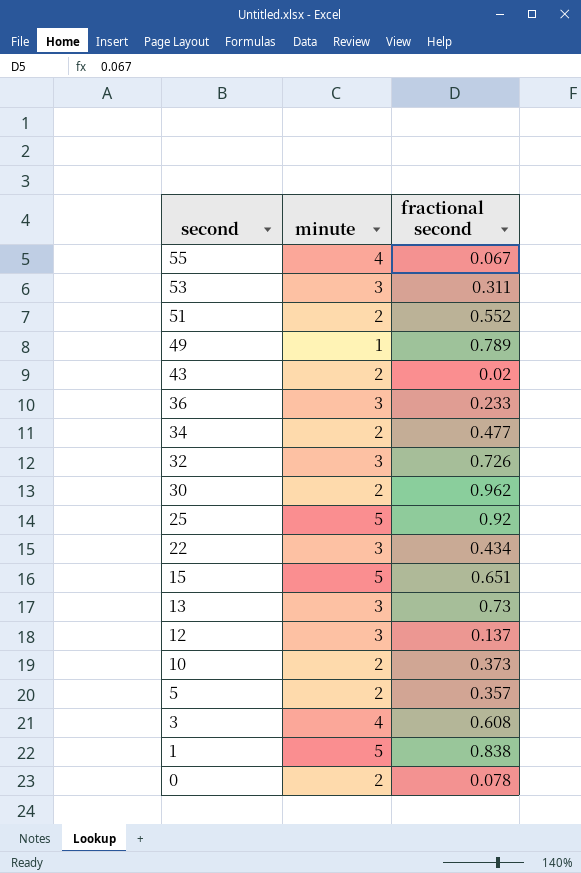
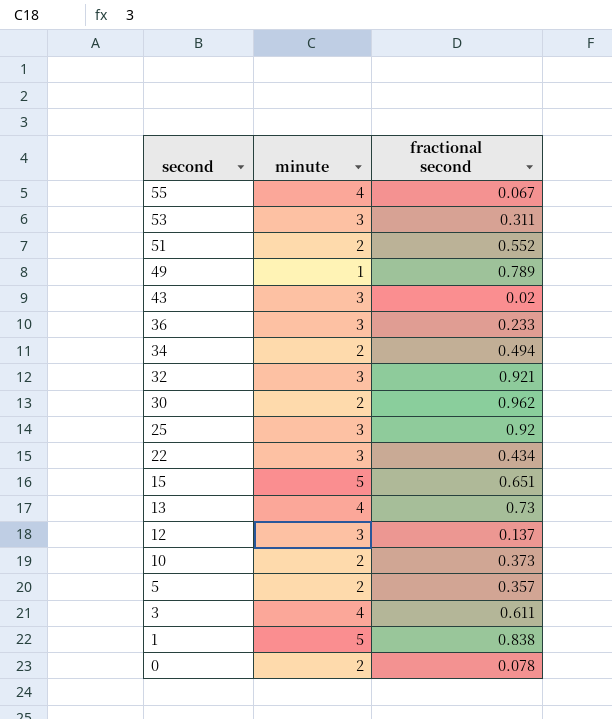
43 | minute: 2 -> 3
34 | fractional second: 0.477 -> 0.494
32 | fractional second: 0.726 -> 0.921
25 | minute: 5 -> 3
13 | minute: 3 -> 4
3 | fractional second: 0.608 -> 0.611

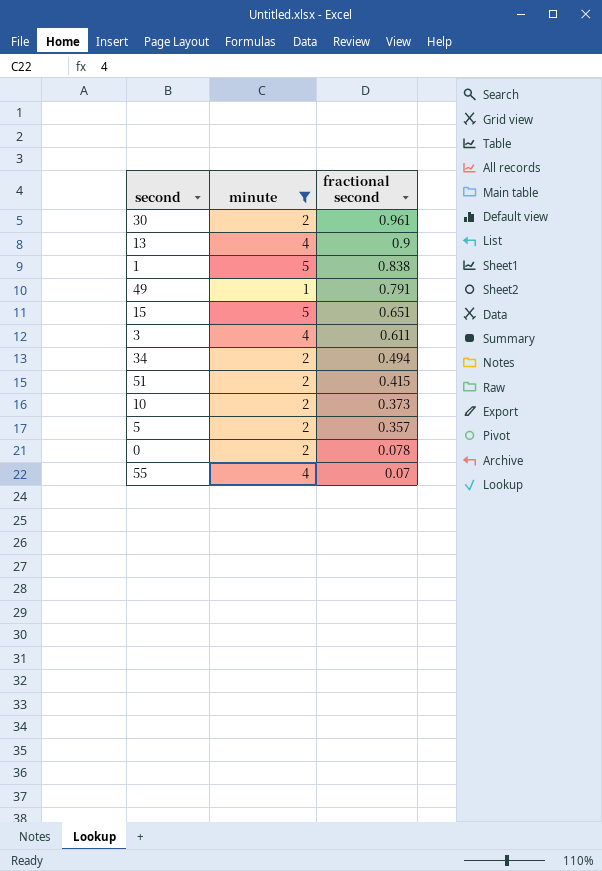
filter: none -> minute != 3
row order: second descending -> fractional second descending
30 | fractional second: 0.962 -> 0.961
13 | fractional second: 0.73 -> 0.9
49 | fractional second: 0.789 -> 0.791
51 | fractional second: 0.552 -> 0.415
55 | fractional second: 0.067 -> 0.07

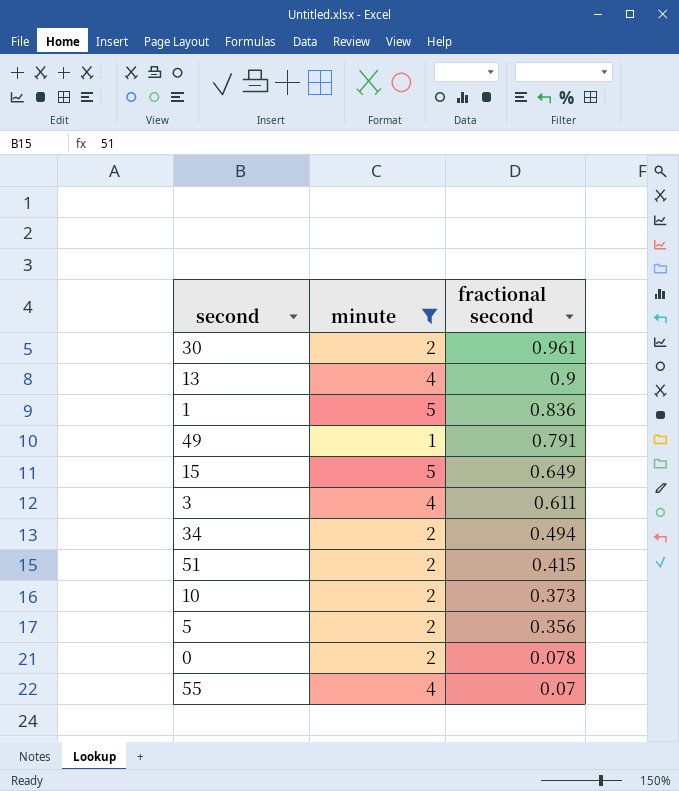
1 | fractional second: 0.838 -> 0.836
15 | fractional second: 0.651 -> 0.649
5 | fractional second: 0.357 -> 0.356

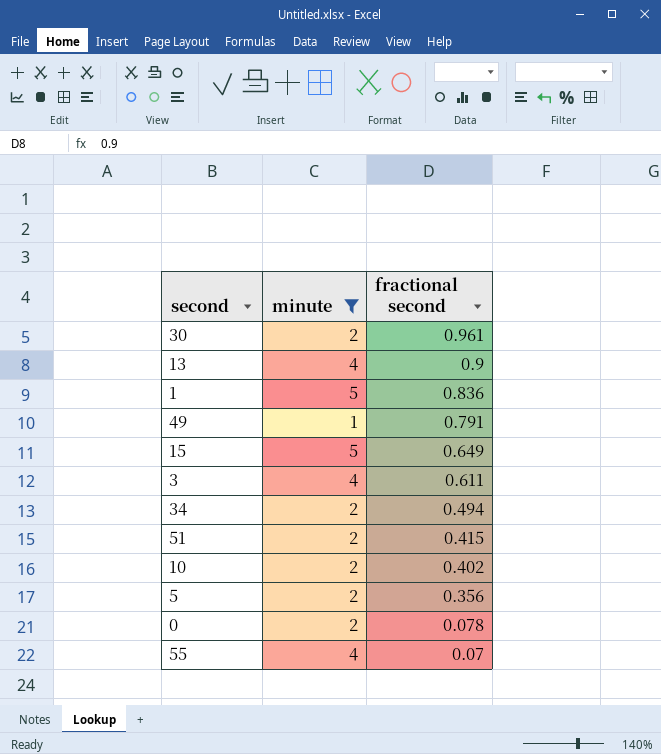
10 | fractional second: 0.373 -> 0.402

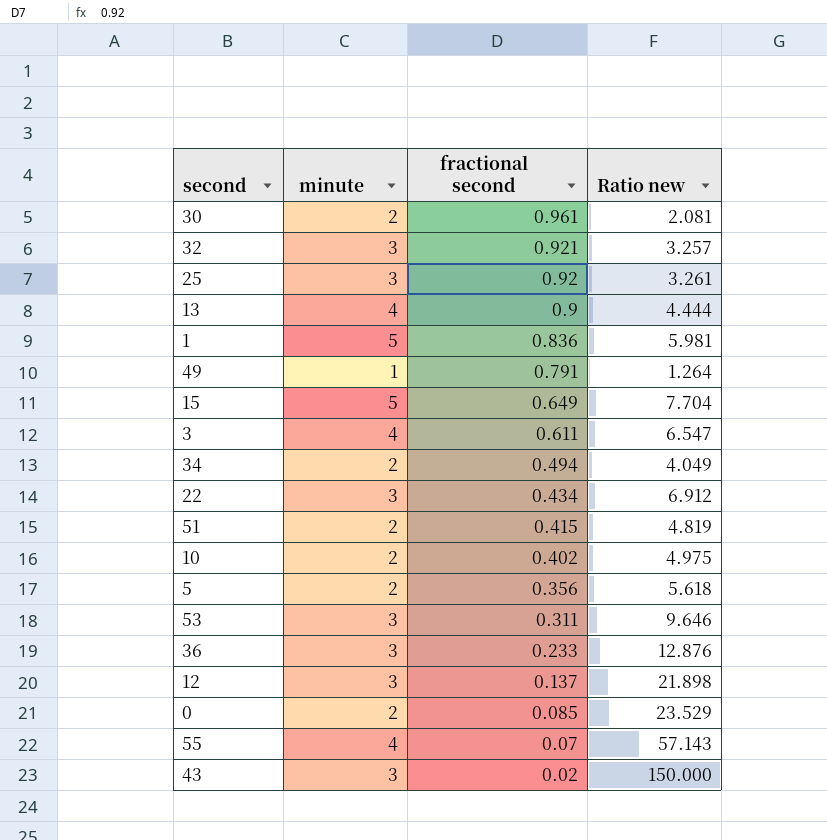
filter: minute != 3 -> none
column Ratio new | formula: none -> [minute] / [fractional second]
0 | fractional second: 0.078 -> 0.085

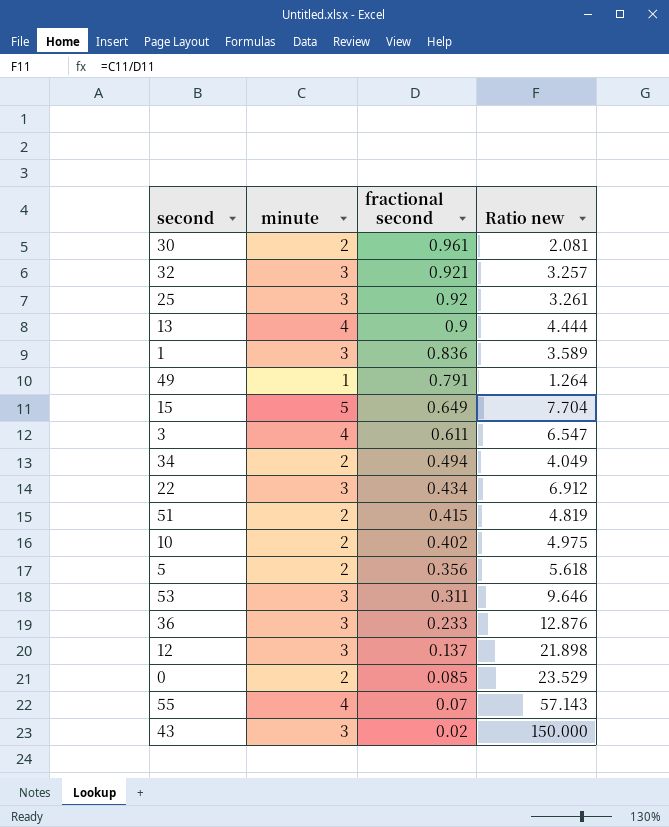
1 | minute: 5 -> 3
1 | Ratio new: 5.981 -> 3.589

